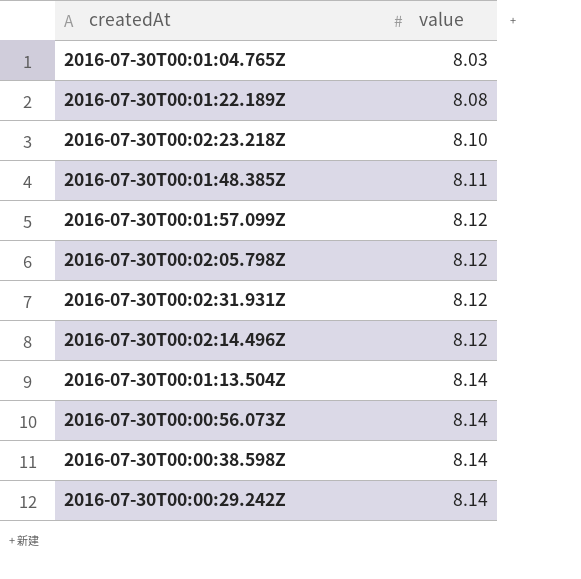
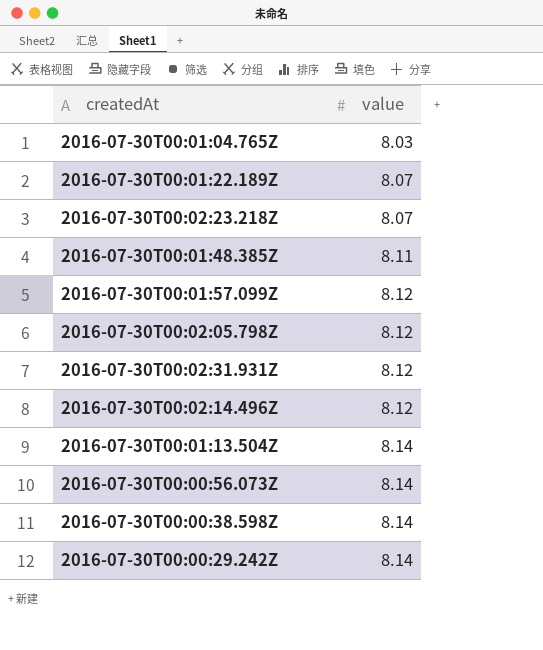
2016-07-30T00:01:22.189Z | value: 8.08 -> 8.07
2016-07-30T00:02:23.218Z | value: 8.10 -> 8.07

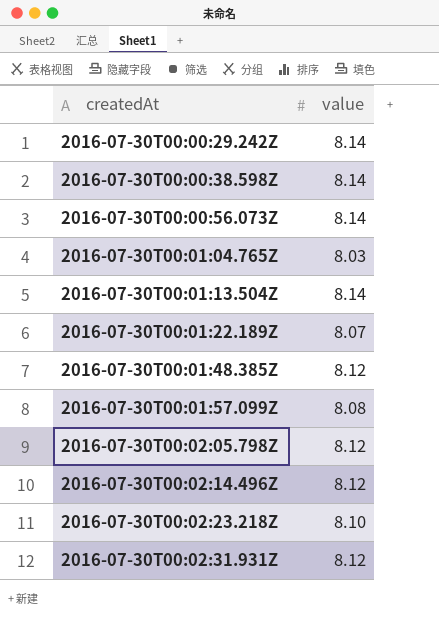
row order: value ascending -> createdAt ascending
2016-07-30T00:01:48.385Z | value: 8.11 -> 8.12
2016-07-30T00:01:57.099Z | value: 8.12 -> 8.08
2016-07-30T00:02:23.218Z | value: 8.07 -> 8.10

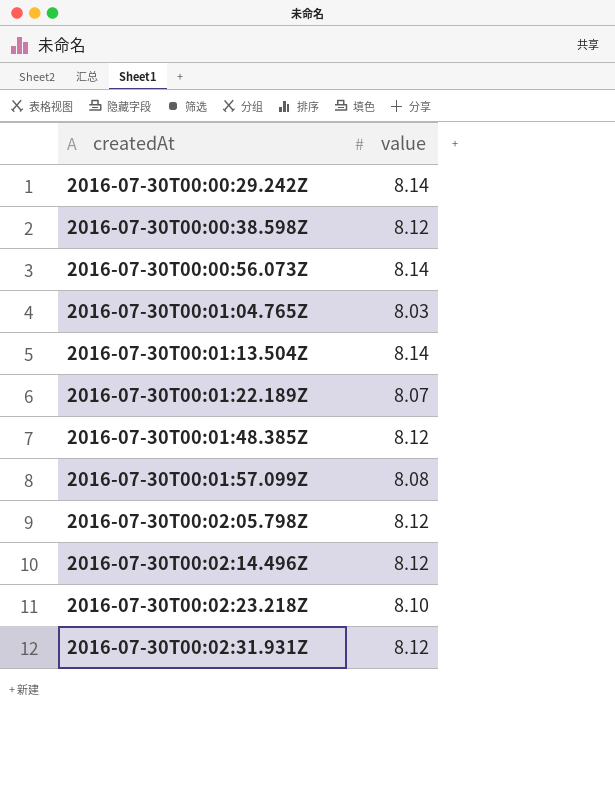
2016-07-30T00:00:38.598Z | value: 8.14 -> 8.12

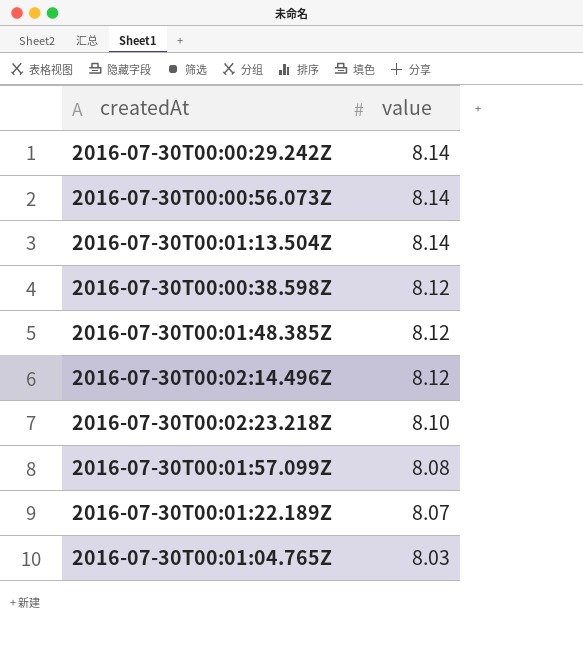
row order: createdAt ascending -> value descending
row 2016-07-30T00:02:05.798Z: 8.12 -> none
row 2016-07-30T00:02:31.931Z: 8.12 -> none

